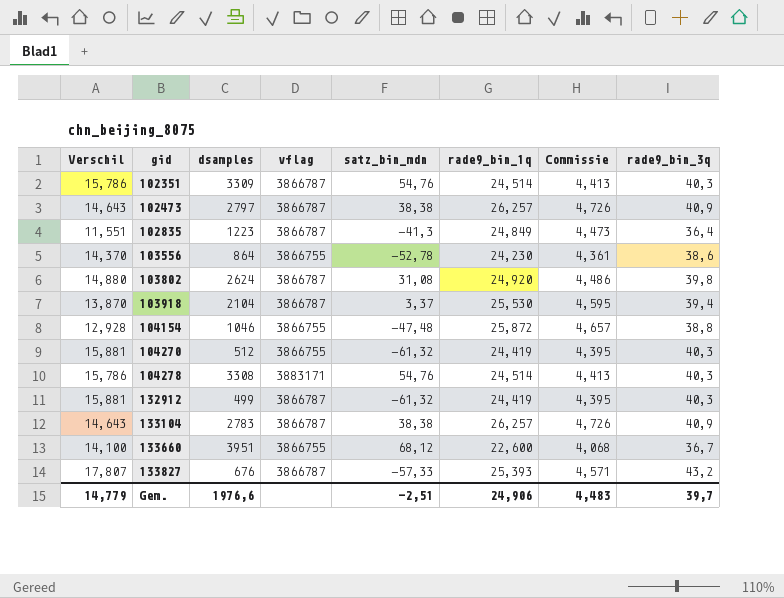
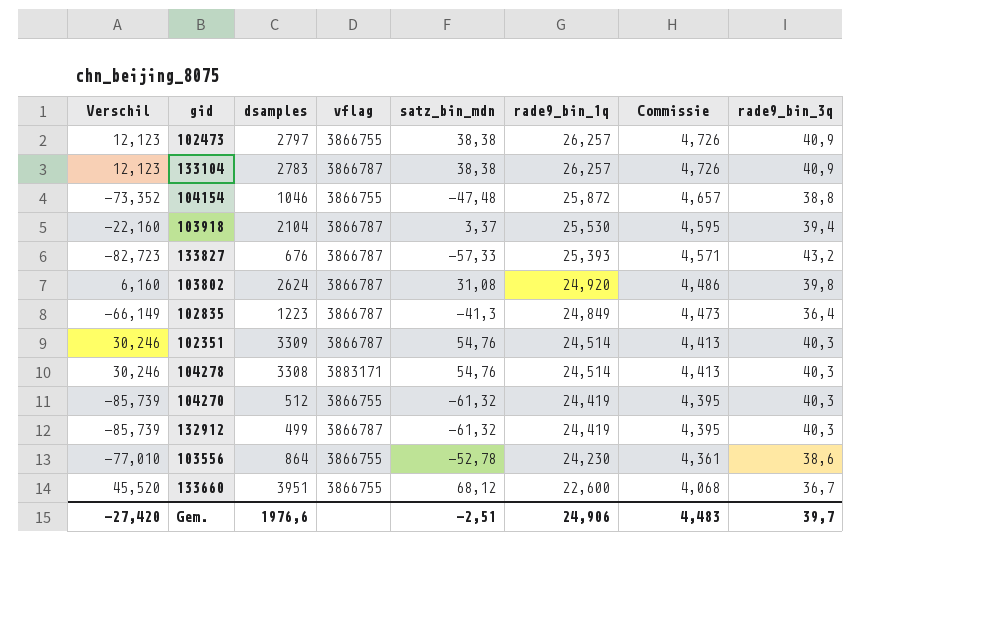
row order: gid ascending -> rade9_bin_1q descending
column Verschil | formula: [rade9_bin_3q] - [rade9_bin_1q] -> [satz_bin_mdn] - [rade9_bin_1q]
102473 | vflag: 3866787 -> 3866755
Gem. | Verschil: 14,779 -> -27,420

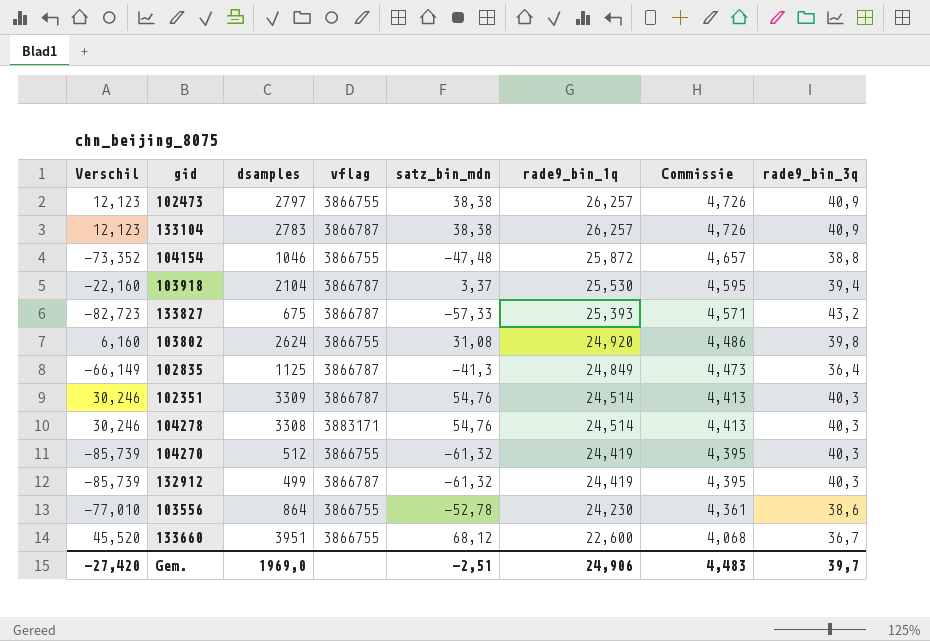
133827 | dsamples: 676 -> 675
103802 | vflag: 3866787 -> 3866755
102835 | dsamples: 1223 -> 1125
Gem. | dsamples: 1976,6 -> 1969,0

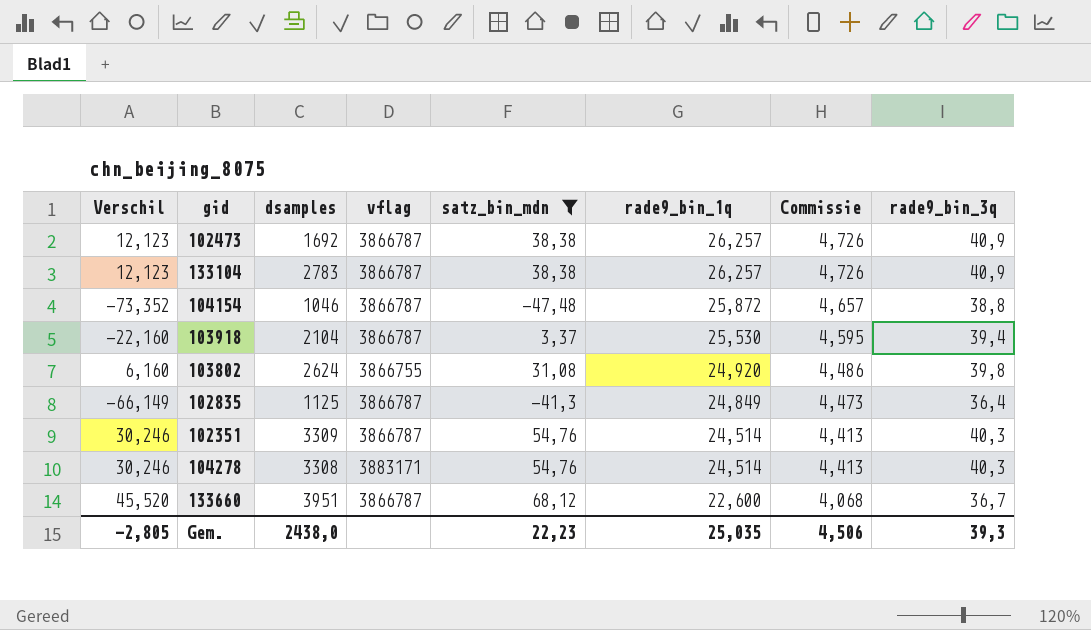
filter: none -> satz_bin_mdn >= -47,48
102473 | dsamples: 2797 -> 1692
102473 | vflag: 3866755 -> 3866787
104154 | vflag: 3866755 -> 3866787
133660 | vflag: 3866755 -> 3866787
Gem. | Verschil: -27,420 -> -2,805
Gem. | dsamples: 1969,0 -> 2438,0
Gem. | satz_bin_mdn: -2,51 -> 22,23
Gem. | rade9_bin_1q: 24,906 -> 25,035
Gem. | Commissie: 4,483 -> 4,506
Gem. | rade9_bin_3q: 39,7 -> 39,3

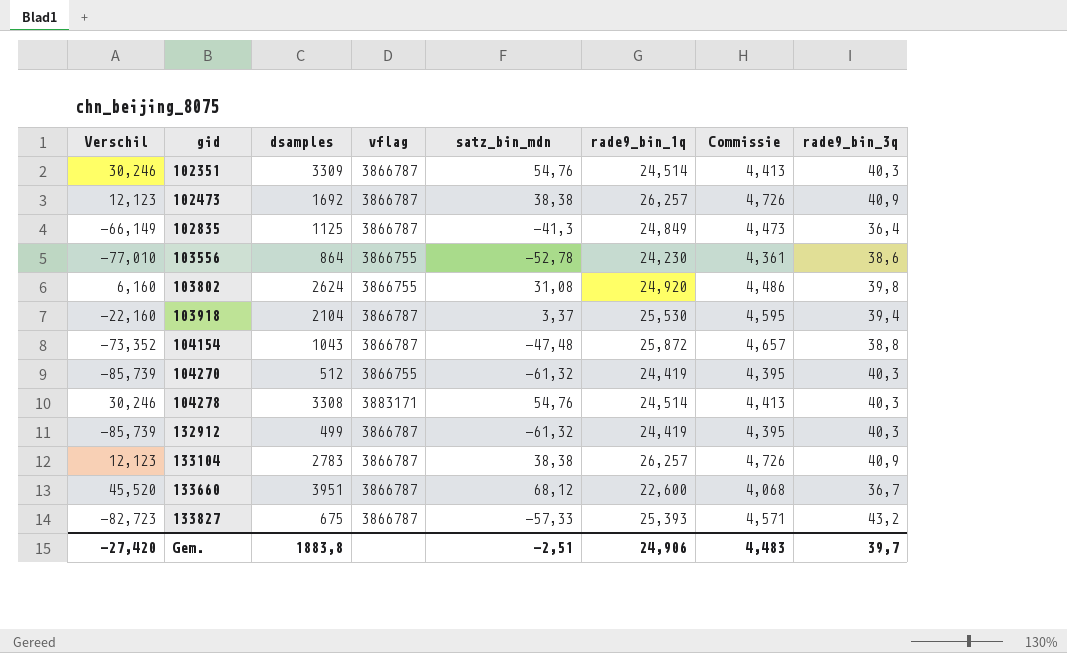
filter: satz_bin_mdn >= -47,48 -> none
row order: rade9_bin_1q descending -> gid ascending
104154 | dsamples: 1046 -> 1043
Gem. | Verschil: -2,805 -> -27,420
Gem. | dsamples: 2438,0 -> 1883,8
Gem. | satz_bin_mdn: 22,23 -> -2,51
Gem. | rade9_bin_1q: 25,035 -> 24,906
Gem. | Commissie: 4,506 -> 4,483
Gem. | rade9_bin_3q: 39,3 -> 39,7

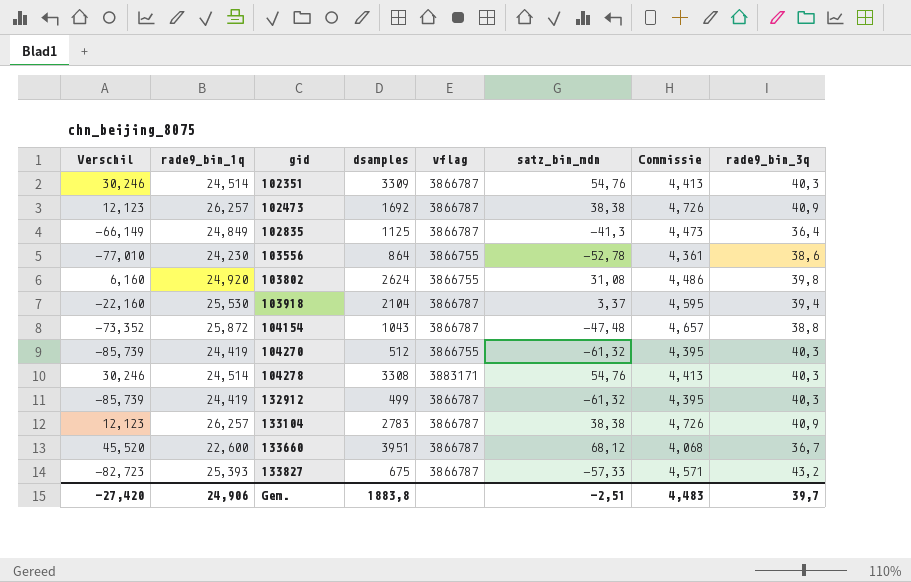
column rade9_bin_1q | position: 6 -> 2

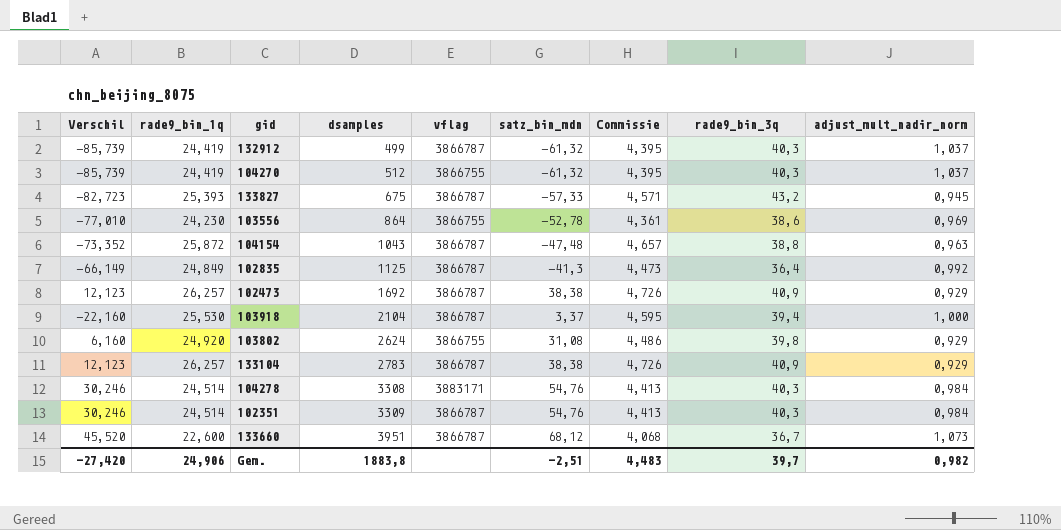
row order: gid ascending -> dsamples ascending
column adjust_mult_nadir_norm | position: none -> 9

